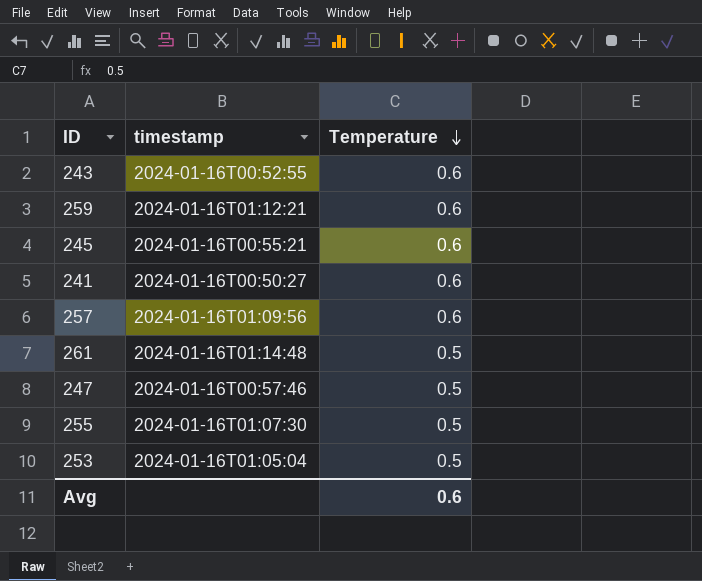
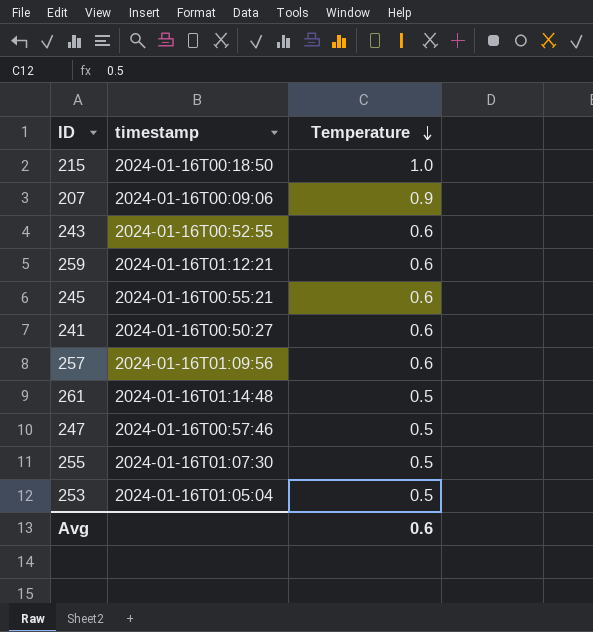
row 215: none -> 2024-01-16T00:18:50 | 1.0
row 207: none -> 2024-01-16T00:09:06 | 0.9

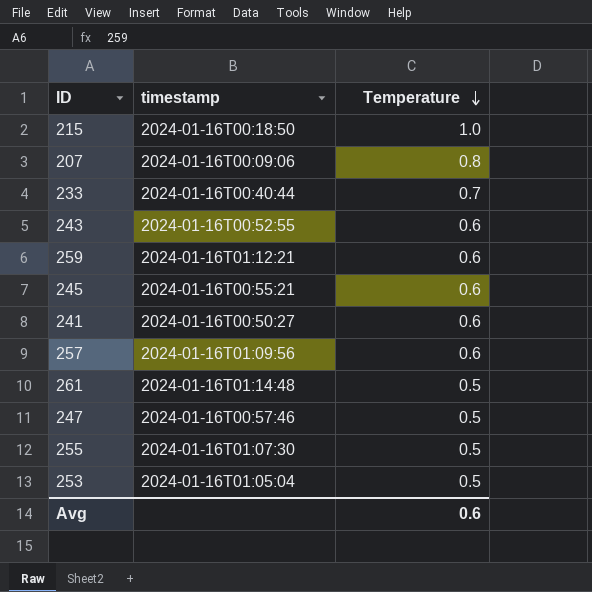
207 | Temperature: 0.9 -> 0.8
row 233: none -> 2024-01-16T00:40:44 | 0.7

